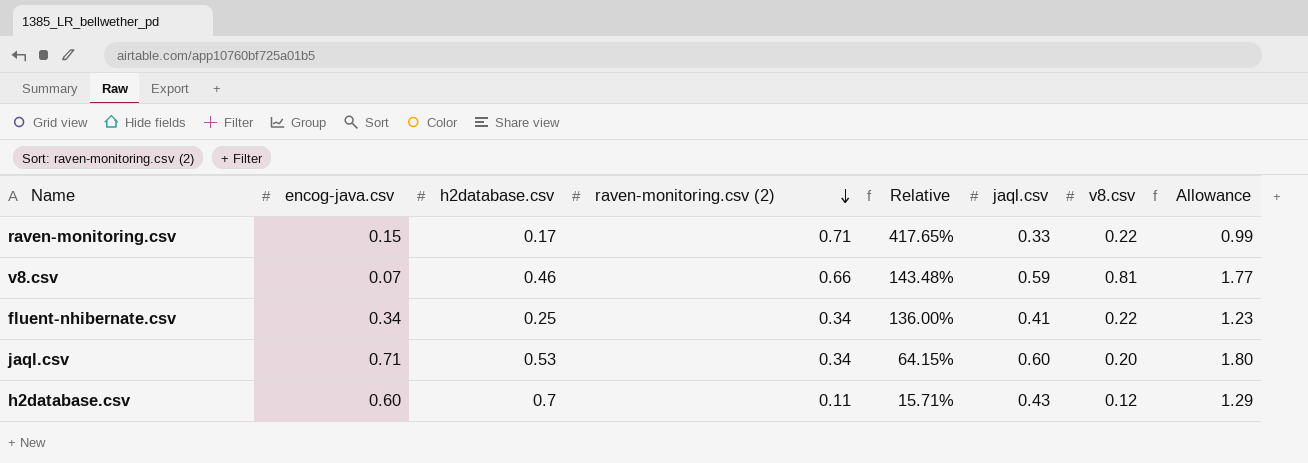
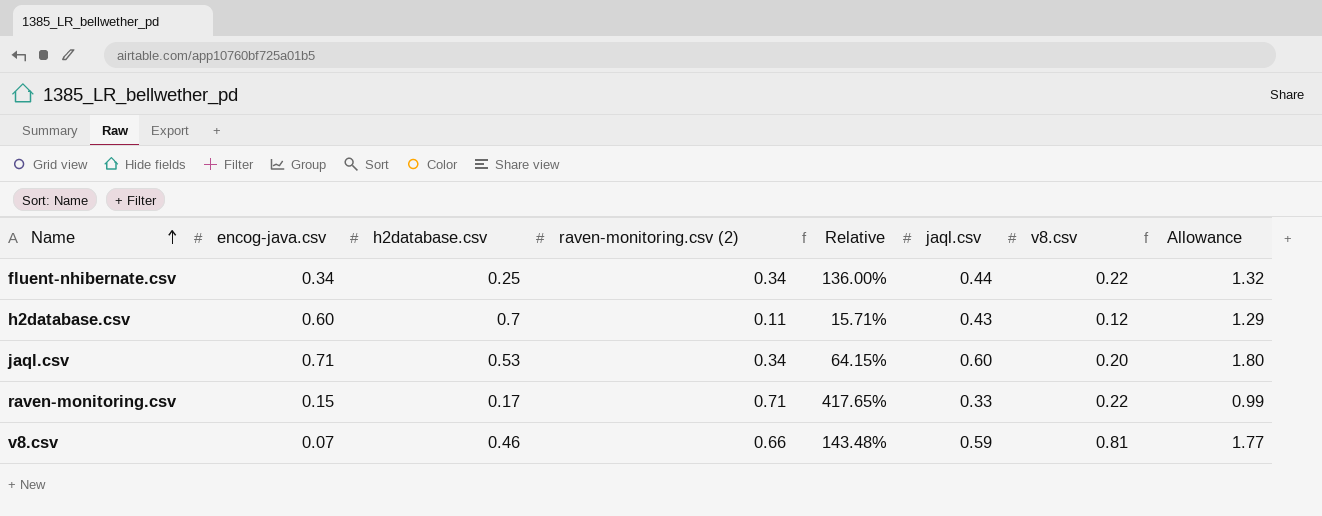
row order: raven-monitoring.csv (2) descending -> Name ascending
fluent-nhibernate.csv | jaql.csv: 0.41 -> 0.44
fluent-nhibernate.csv | Allowance: 1.23 -> 1.32

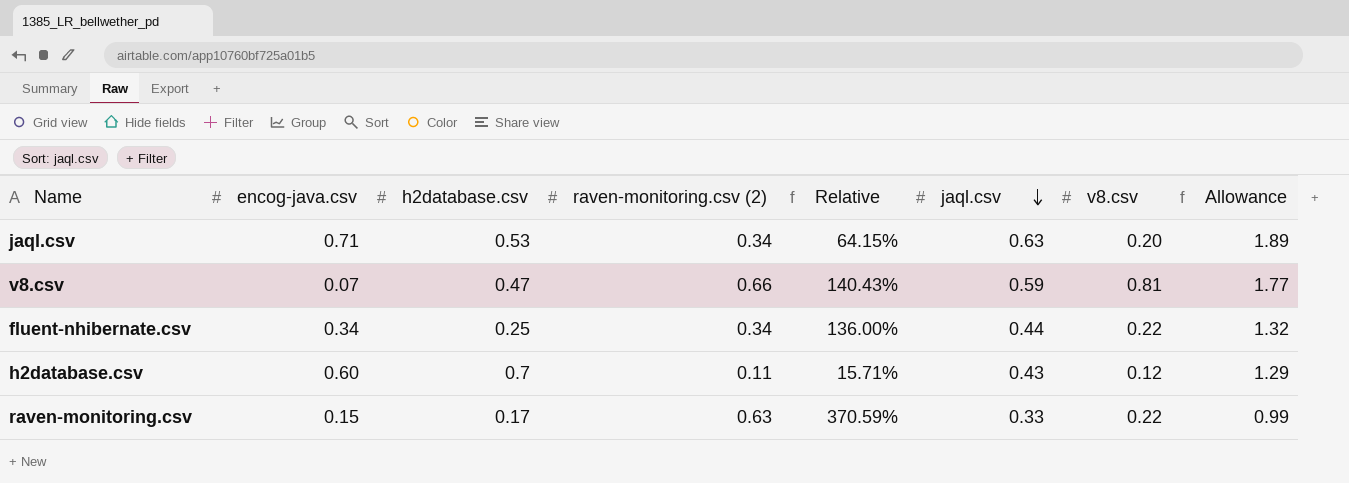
row order: Name ascending -> jaql.csv descending
jaql.csv | jaql.csv: 0.60 -> 0.63
jaql.csv | Allowance: 1.80 -> 1.89
v8.csv | h2database.csv: 0.46 -> 0.47
v8.csv | Relative: 143.48% -> 140.43%
raven-monitoring.csv | raven-monitoring.csv (2): 0.71 -> 0.63
raven-monitoring.csv | Relative: 417.65% -> 370.59%

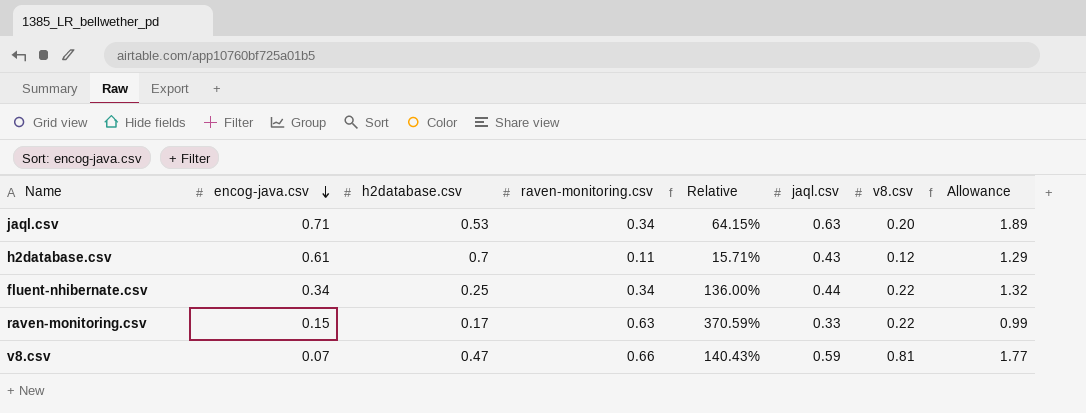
row order: jaql.csv descending -> encog-java.csv descending
column name: raven-monitoring.csv (2) -> raven-monitoring.csv
h2database.csv | encog-java.csv: 0.60 -> 0.61

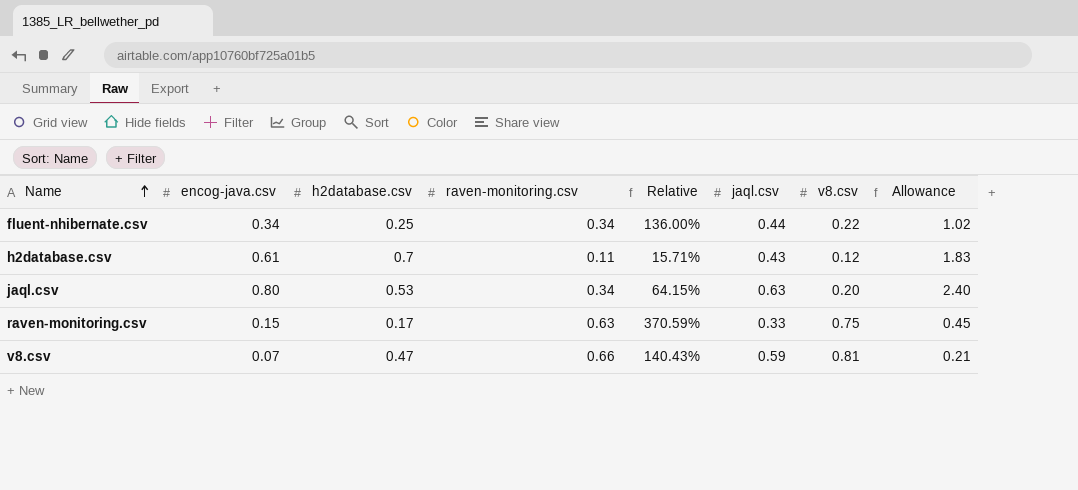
row order: encog-java.csv descending -> Name ascending
column Allowance | formula: [jaql.csv] * 3 -> [encog-java.csv] * 3
jaql.csv | encog-java.csv: 0.71 -> 0.80
raven-monitoring.csv | v8.csv: 0.22 -> 0.75

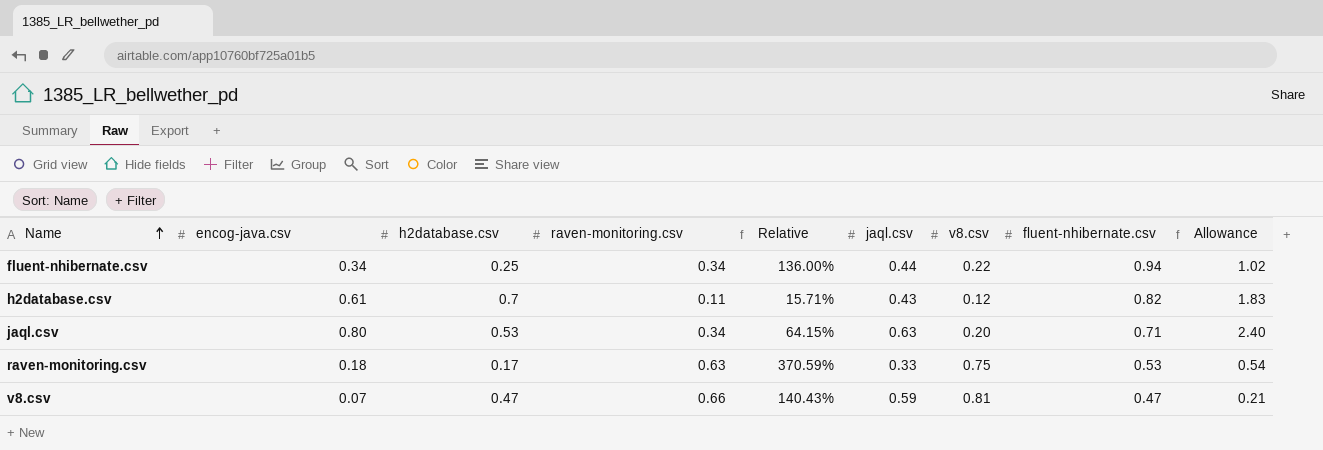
column fluent-nhibernate.csv | position: none -> 8
raven-monitoring.csv | encog-java.csv: 0.15 -> 0.18
raven-monitoring.csv | Allowance: 0.45 -> 0.54

